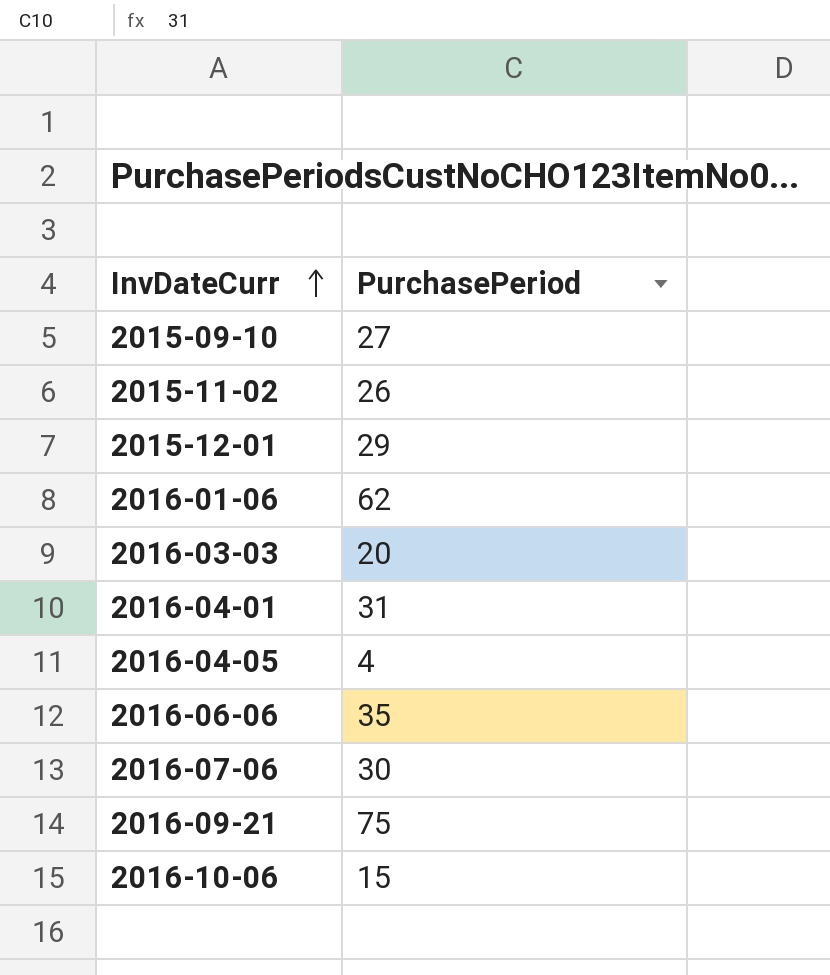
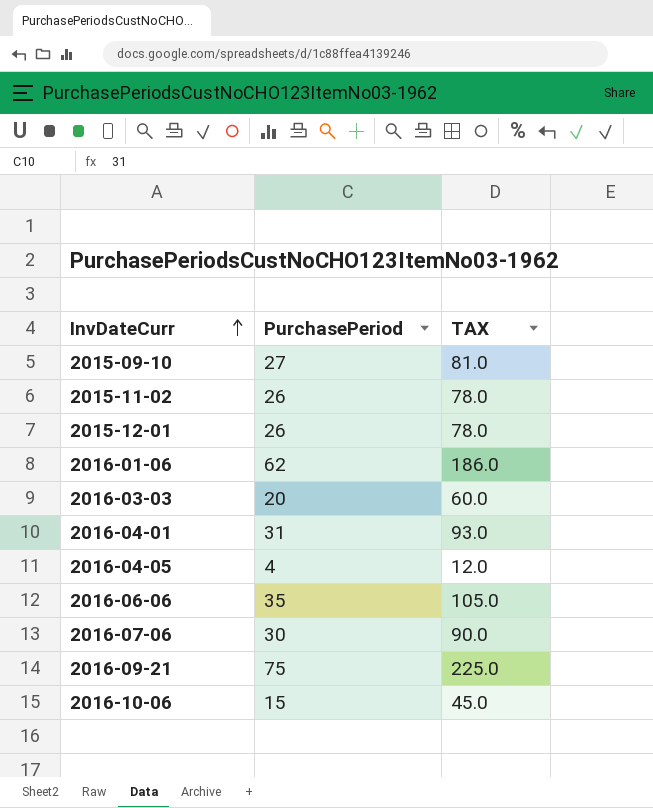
column TAX | formula: none -> [PurchasePeriod] * 3
2015-12-01 | PurchasePeriod: 29 -> 26

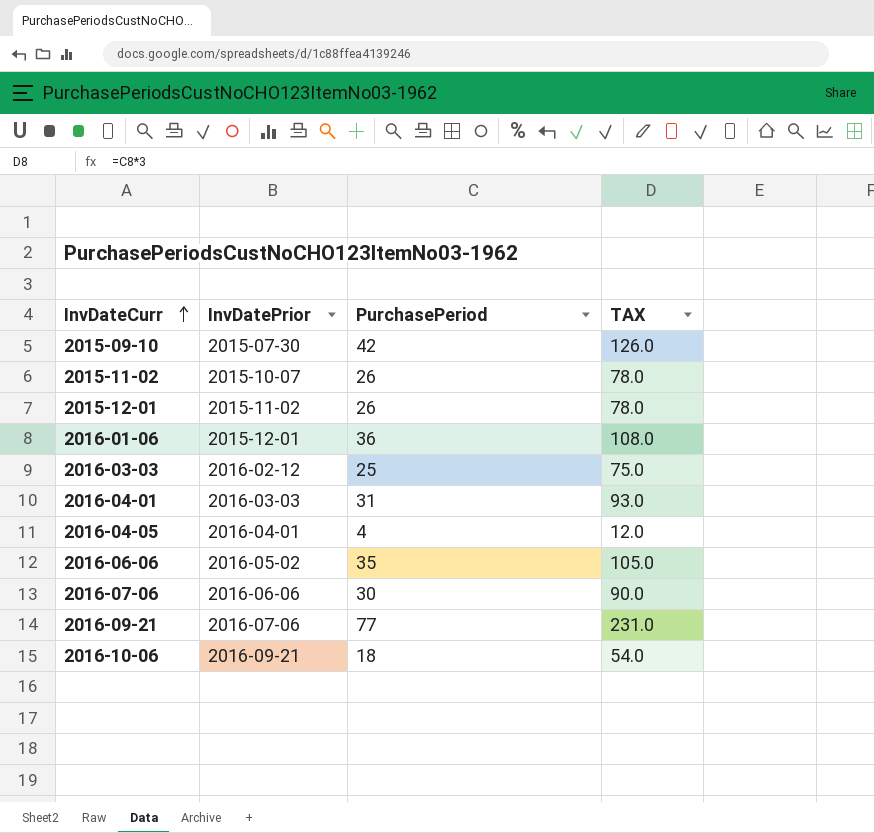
column InvDatePrior | position: none -> 2
2015-09-10 | PurchasePeriod: 27 -> 42
2015-09-10 | TAX: 81.0 -> 126.0
2016-01-06 | PurchasePeriod: 62 -> 36
2016-01-06 | TAX: 186.0 -> 108.0
2016-03-03 | PurchasePeriod: 20 -> 25
2016-03-03 | TAX: 60.0 -> 75.0
2016-09-21 | PurchasePeriod: 75 -> 77
2016-09-21 | TAX: 225.0 -> 231.0
2016-10-06 | PurchasePeriod: 15 -> 18
2016-10-06 | TAX: 45.0 -> 54.0

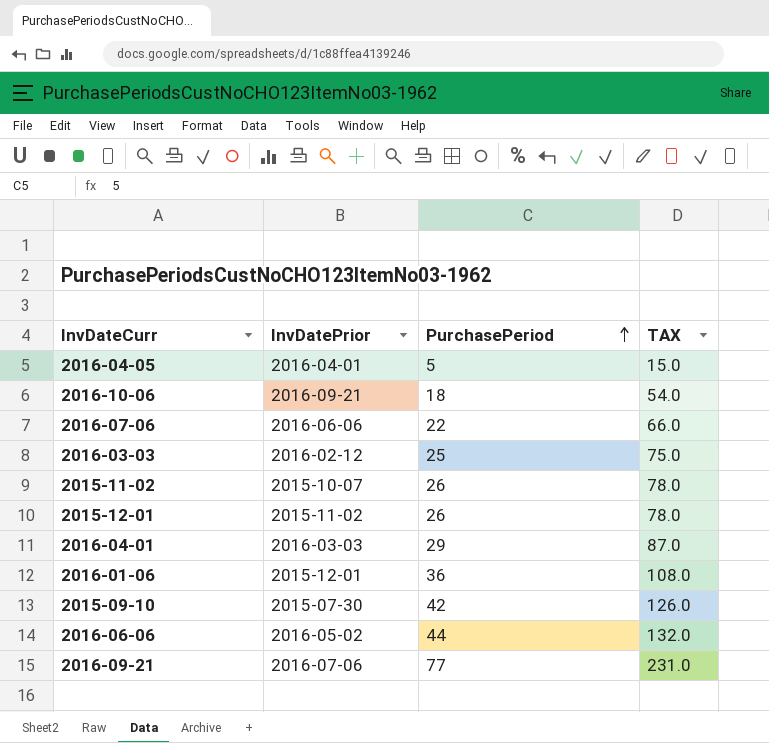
row order: InvDateCurr ascending -> PurchasePeriod ascending
2016-04-05 | PurchasePeriod: 4 -> 5
2016-04-05 | TAX: 12.0 -> 15.0
2016-07-06 | PurchasePeriod: 30 -> 22
2016-07-06 | TAX: 90.0 -> 66.0
2016-04-01 | PurchasePeriod: 31 -> 29
2016-04-01 | TAX: 93.0 -> 87.0
2016-06-06 | PurchasePeriod: 35 -> 44
2016-06-06 | TAX: 105.0 -> 132.0

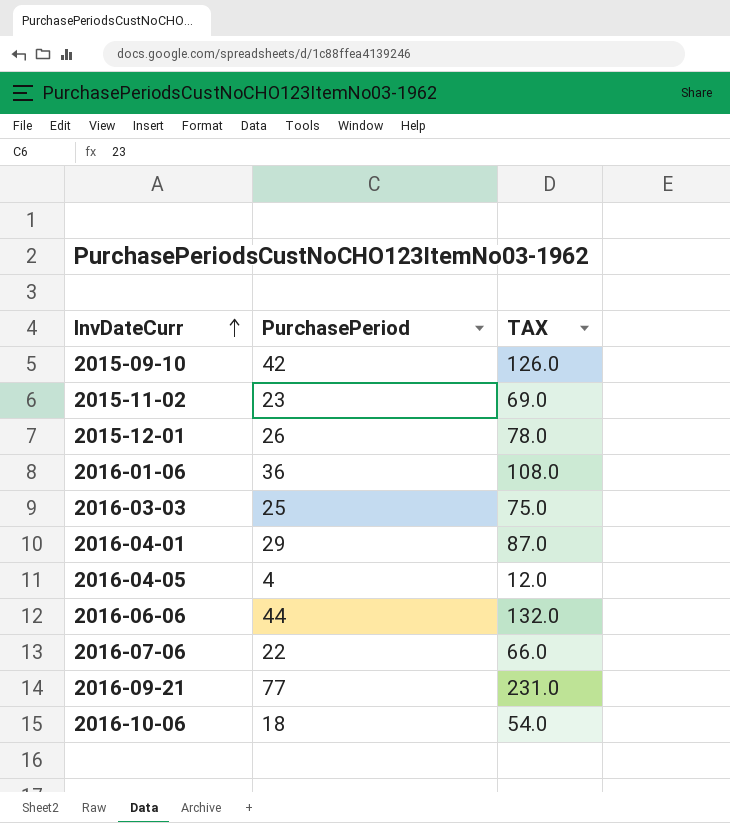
row order: PurchasePeriod ascending -> InvDateCurr ascending
column InvDatePrior | position: 2 -> none
2015-11-02 | PurchasePeriod: 26 -> 23
2015-11-02 | TAX: 78.0 -> 69.0
2016-04-05 | PurchasePeriod: 5 -> 4
2016-04-05 | TAX: 15.0 -> 12.0

